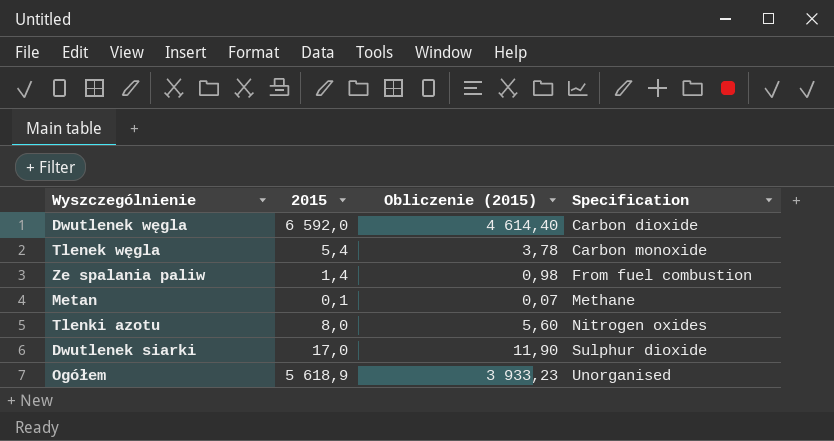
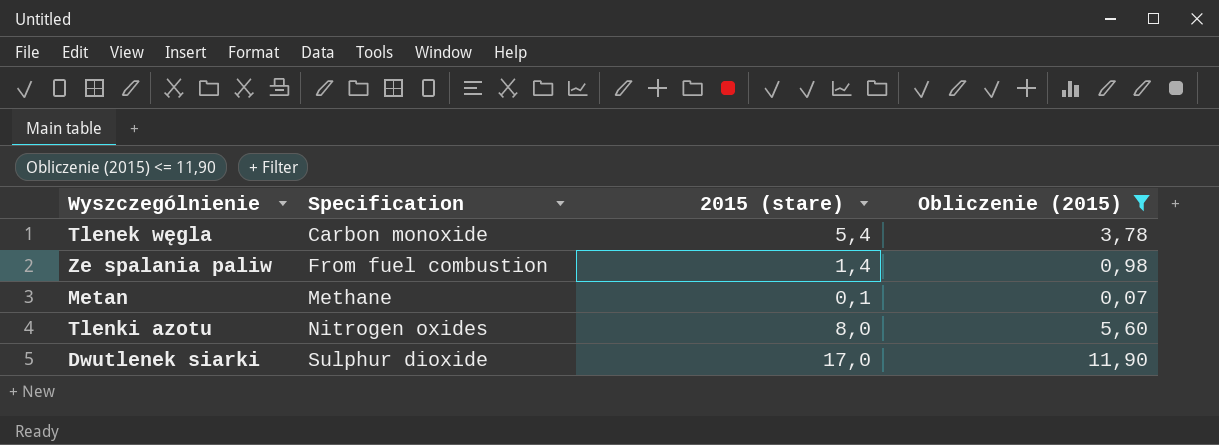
filter: none -> Obliczenie (2015) <= 11,90
column Specification | position: 4 -> 2
column name: 2015 -> 2015 (stare)

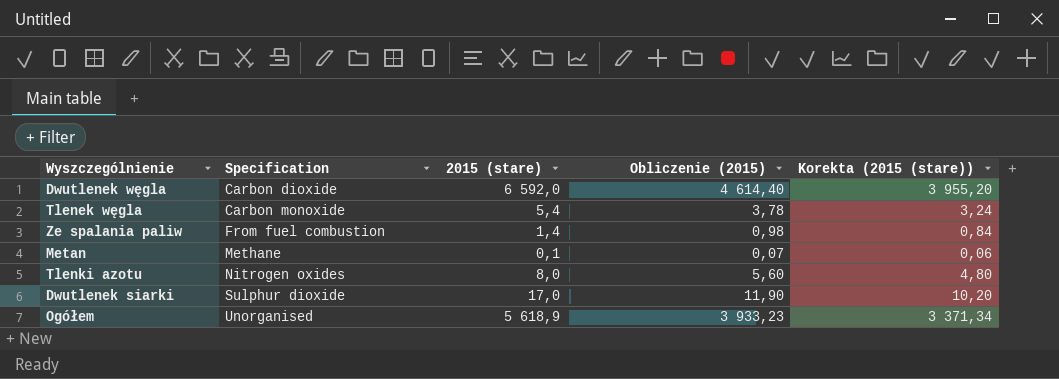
filter: Obliczenie (2015) <= 11,90 -> none
column Korekta (2015 (stare)) | formula: none -> [2015 (stare)] * 0,6

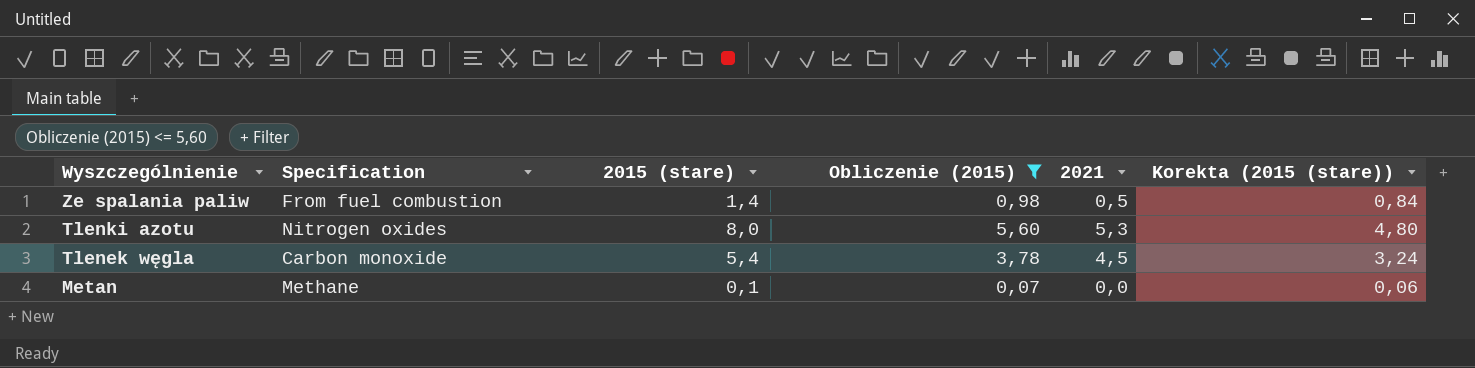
filter: none -> Obliczenie (2015) <= 5,60
row order: Specification ascending -> Wyszczególnienie descending
column 2021 | position: none -> 5

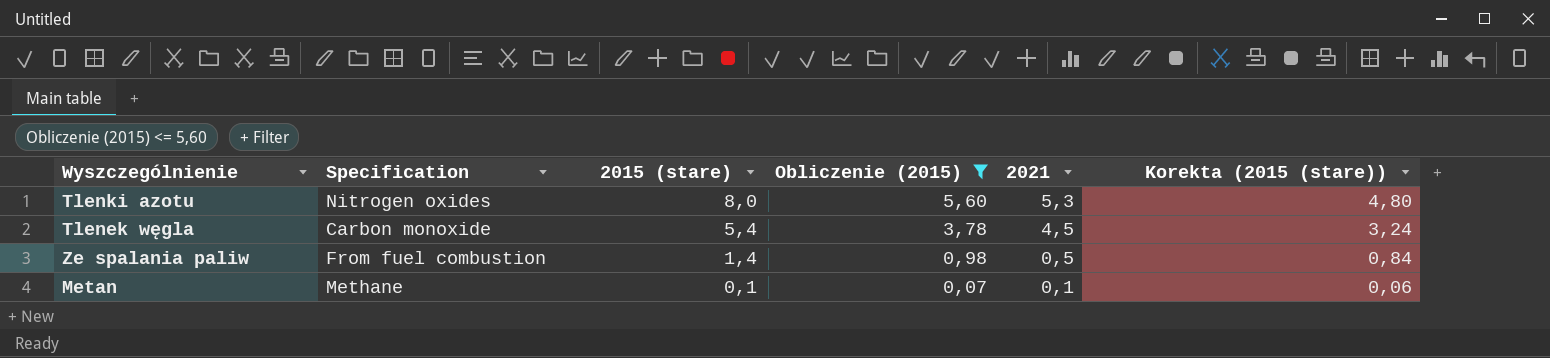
row order: Wyszczególnienie descending -> 2015 (stare) descending
Metan | 2021: 0,0 -> 0,1

